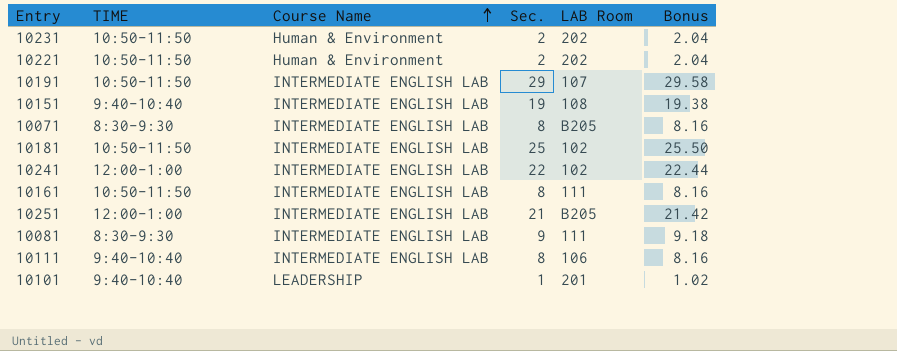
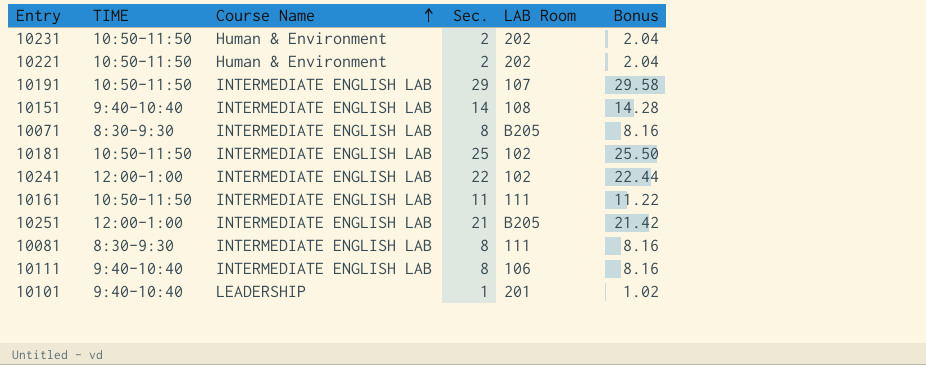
10151 | Sec.: 19 -> 14
10151 | Bonus: 19.38 -> 14.28
10161 | Sec.: 8 -> 11
10161 | Bonus: 8.16 -> 11.22
10081 | Sec.: 9 -> 8
10081 | Bonus: 9.18 -> 8.16

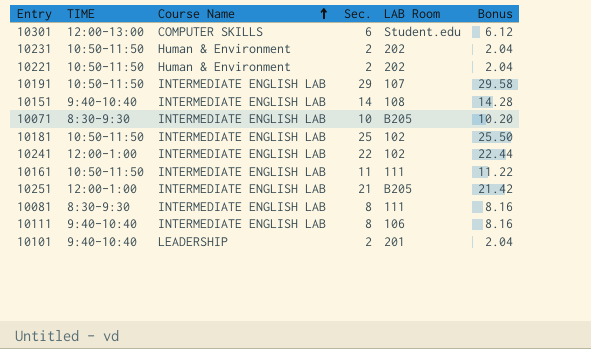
row 10301: none -> 12:00-13:00 | COMPUTER SKILLS | 6 | Student.edu | 6.12
10071 | Sec.: 8 -> 10
10071 | Bonus: 8.16 -> 10.20
10101 | Sec.: 1 -> 2
10101 | Bonus: 1.02 -> 2.04

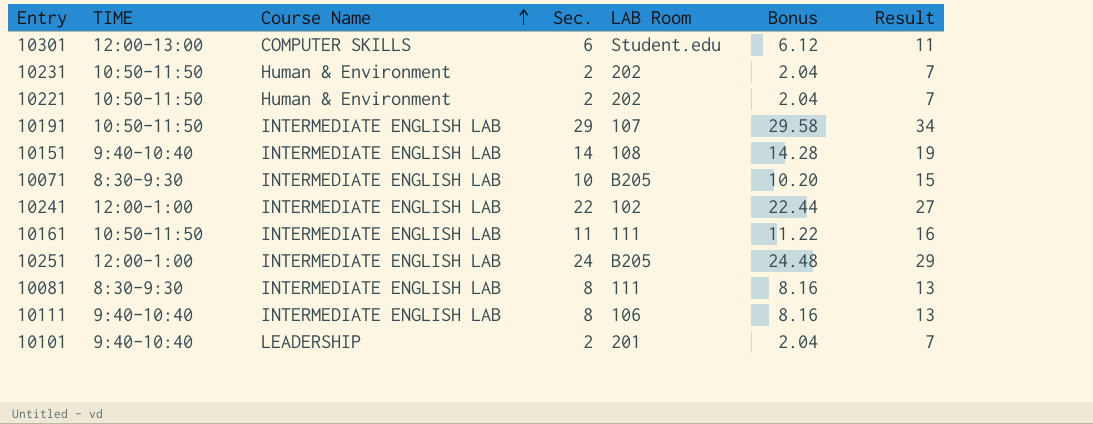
column Result | formula: none -> [Sec.] + 5
row 10181: 10:50-11:50 | INTERMEDIATE ENGLISH LAB | 25 | 102 | 25.50 -> none
10251 | Sec.: 21 -> 24
10251 | Bonus: 21.42 -> 24.48

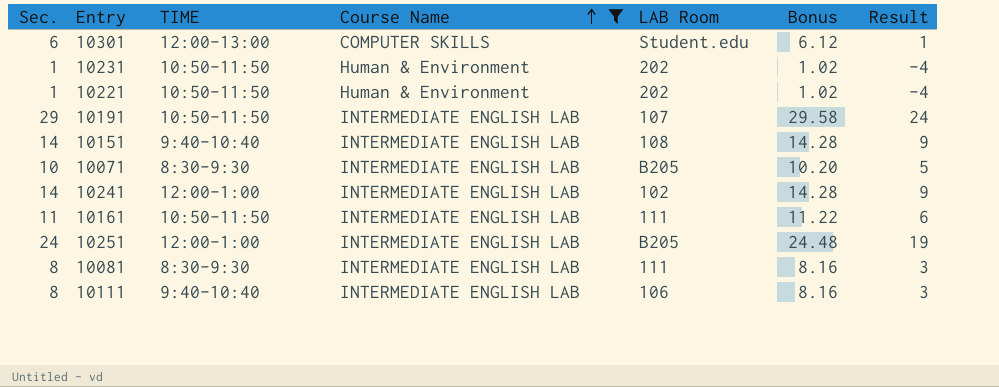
filter: none -> Course Name != LEADERSHIP
column Sec. | position: 4 -> 1
column Result | formula: [Sec.] + 5 -> [Sec.] - 5
10231 | Sec.: 2 -> 1
10231 | Bonus: 2.04 -> 1.02
10221 | Sec.: 2 -> 1
10221 | Bonus: 2.04 -> 1.02
10241 | Sec.: 22 -> 14
10241 | Bonus: 22.44 -> 14.28

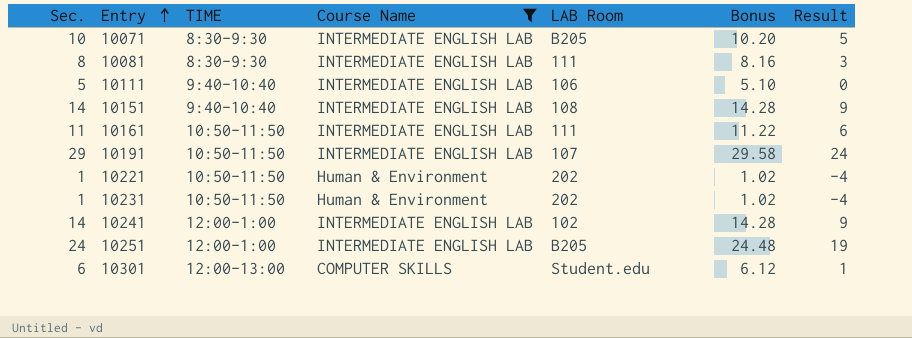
row order: Course Name ascending -> Entry ascending
10111 | Sec.: 8 -> 5
10111 | Bonus: 8.16 -> 5.10
10111 | Result: 3 -> 0

